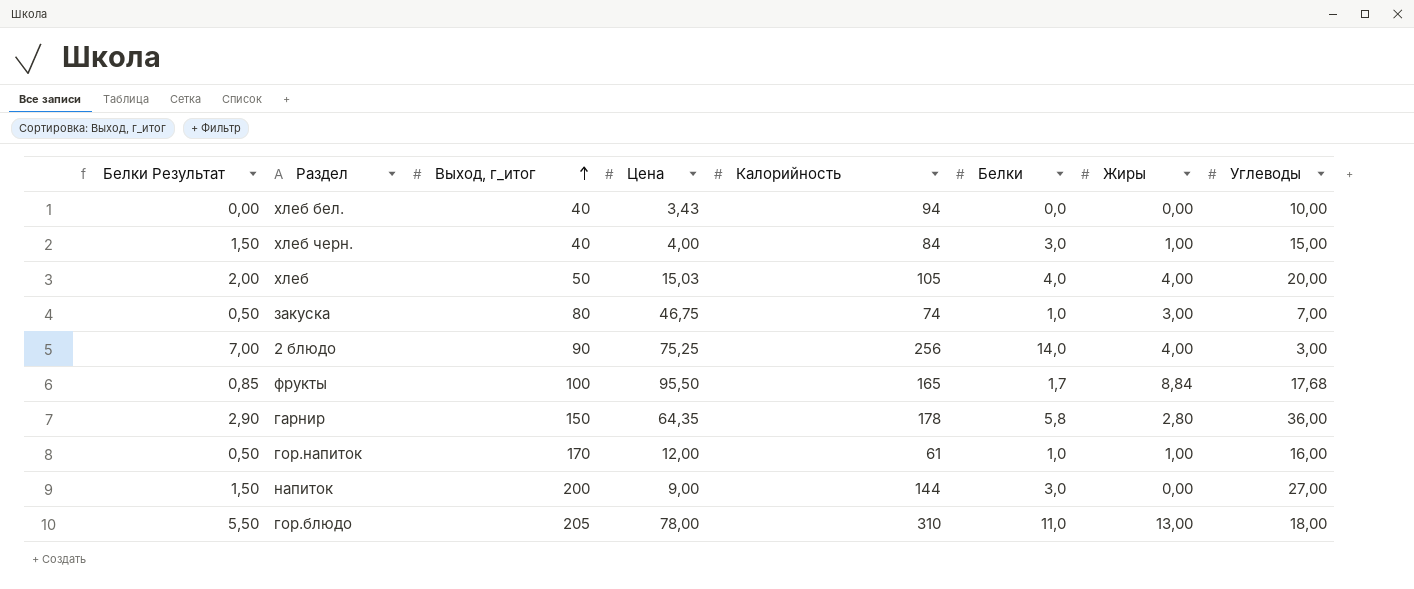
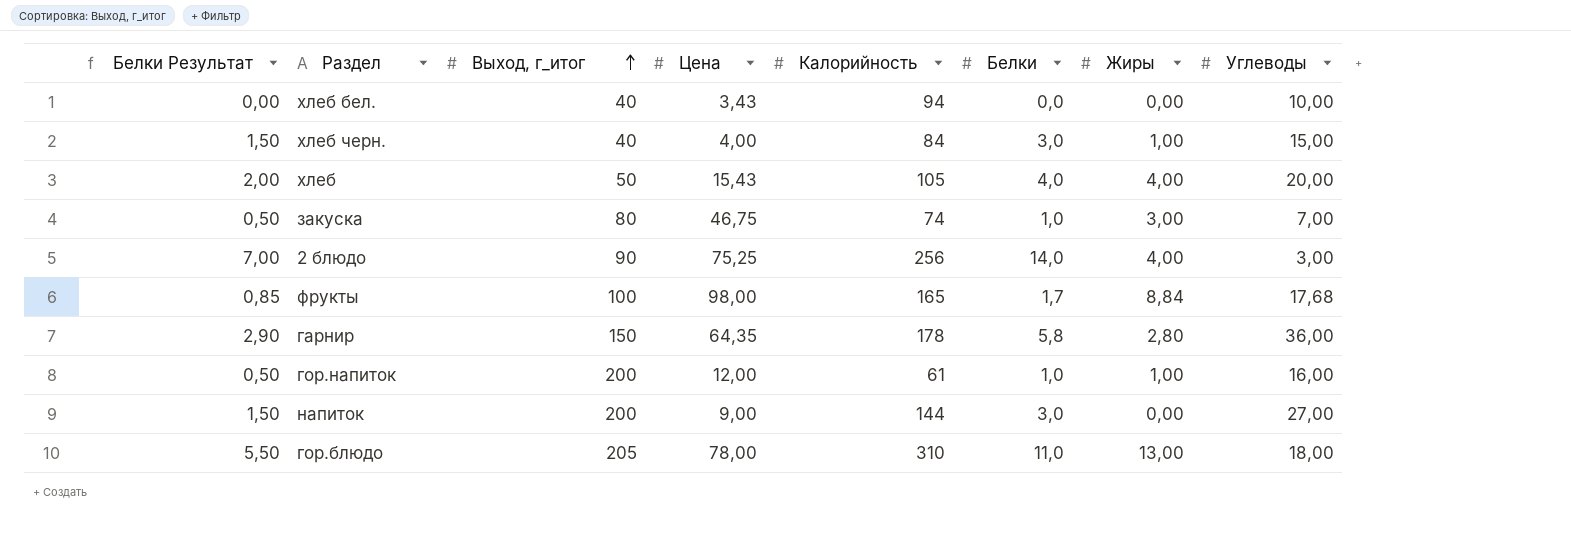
хлеб | Цена: 15,03 -> 15,43
фрукты | Цена: 95,50 -> 98,00
гор.напиток | Выход, г_итог: 170 -> 200

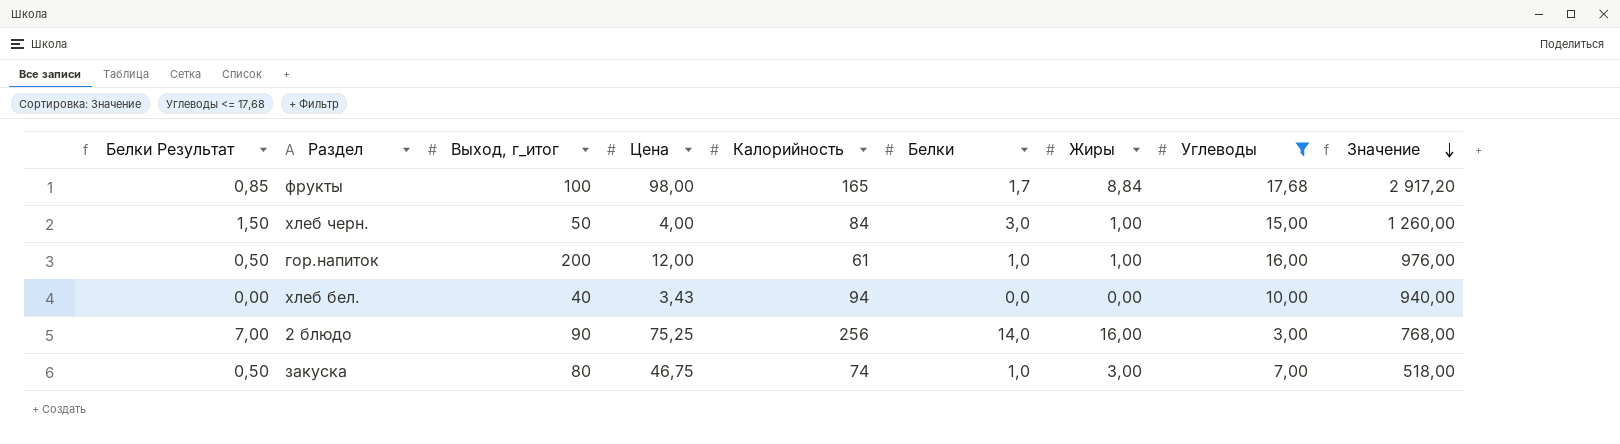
filter: none -> Углеводы <= 17,68
row order: Выход, г_итог ascending -> Значение descending
column Значение | formula: none -> [Калорийность] * [Углеводы]
хлеб черн. | Выход, г_итог: 40 -> 50
2 блюдо | Жиры: 4,00 -> 16,00

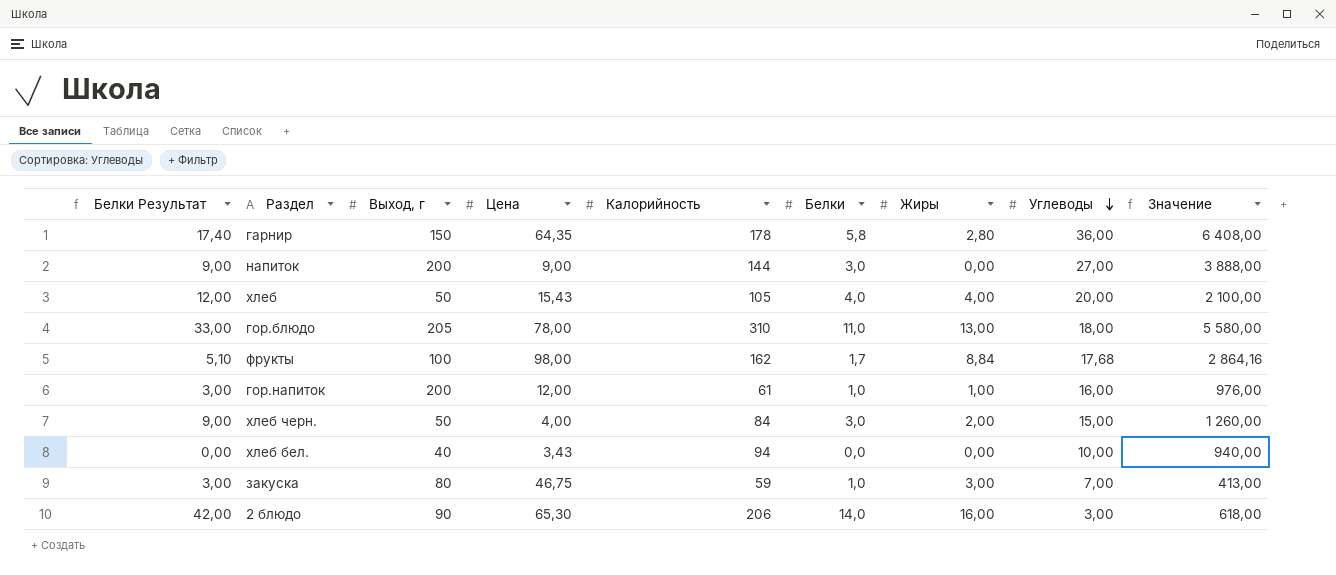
filter: Углеводы <= 17,68 -> none
row order: Значение descending -> Углеводы descending
column Белки Результат | formula: [Белки] * 0,5 -> [Белки] * 3
column name: Выход, г_итог -> Выход, г
фрукты | Калорийность: 165 -> 162
фрукты | Значение: 2 917,20 -> 2 864,16
хлеб черн. | Жиры: 1,00 -> 2,00
закуска | Калорийность: 74 -> 59
закуска | Значение: 518,00 -> 413,00
2 блюдо | Цена: 75,25 -> 65,30
2 блюдо | Калорийность: 256 -> 206
2 блюдо | Значение: 768,00 -> 618,00

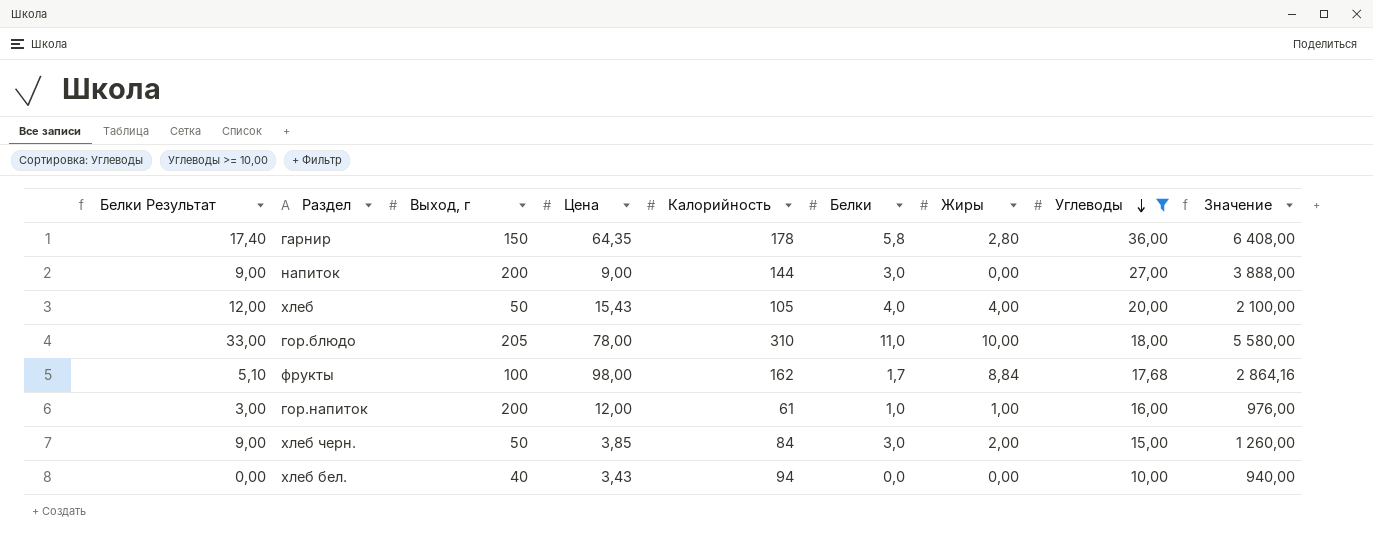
filter: none -> Углеводы >= 10,00
гор.блюдо | Жиры: 13,00 -> 10,00
хлеб черн. | Цена: 4,00 -> 3,85

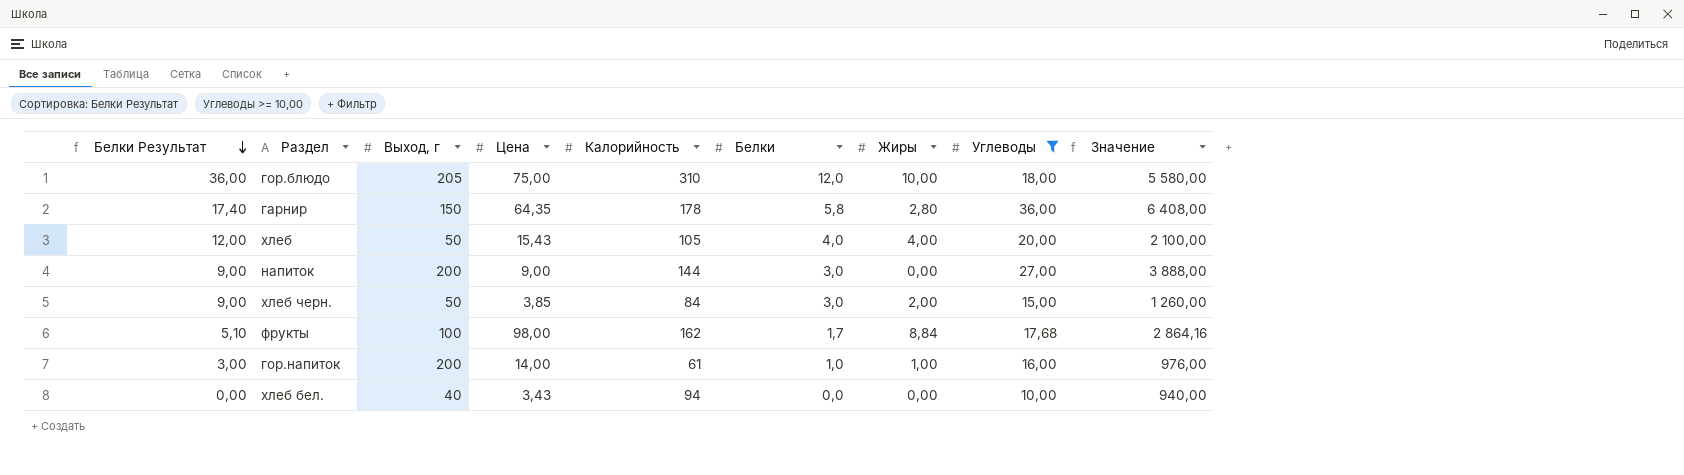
row order: Углеводы descending -> Белки Результат descending
гор.блюдо | Белки Результат: 33,00 -> 36,00
гор.блюдо | Цена: 78,00 -> 75,00
гор.блюдо | Белки: 11,0 -> 12,0
гор.напиток | Цена: 12,00 -> 14,00

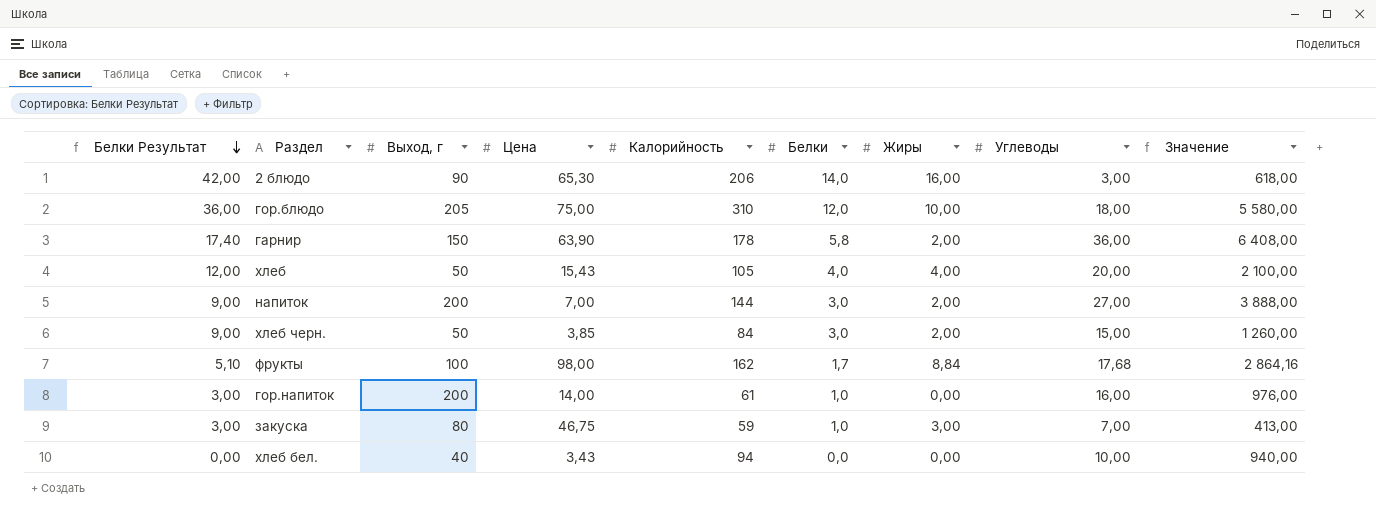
filter: Углеводы >= 10,00 -> none
гарнир | Цена: 64,35 -> 63,90
гарнир | Жиры: 2,80 -> 2,00
напиток | Цена: 9,00 -> 7,00
напиток | Жиры: 0,00 -> 2,00
гор.напиток | Жиры: 1,00 -> 0,00

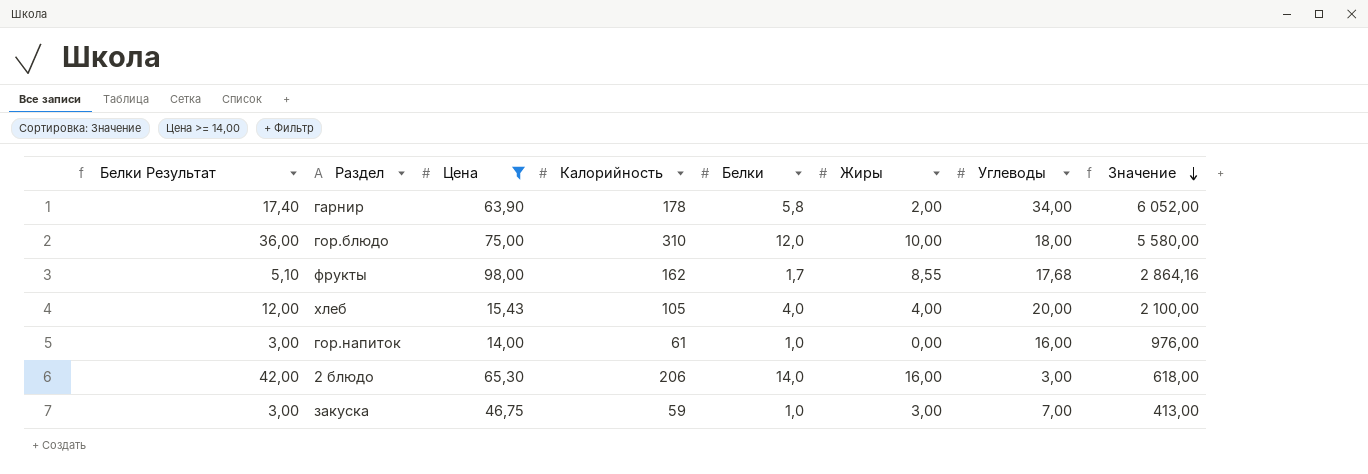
filter: none -> Цена >= 14,00
row order: Белки Результат descending -> Значение descending
column Выход, г | position: 3 -> none
гарнир | Углеводы: 36,00 -> 34,00
гарнир | Значение: 6 408,00 -> 6 052,00
фрукты | Жиры: 8,84 -> 8,55

